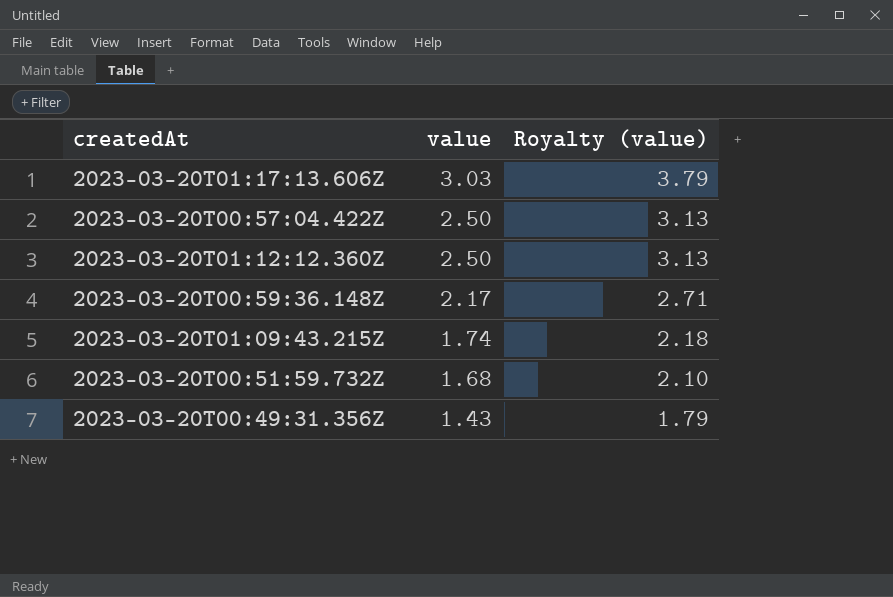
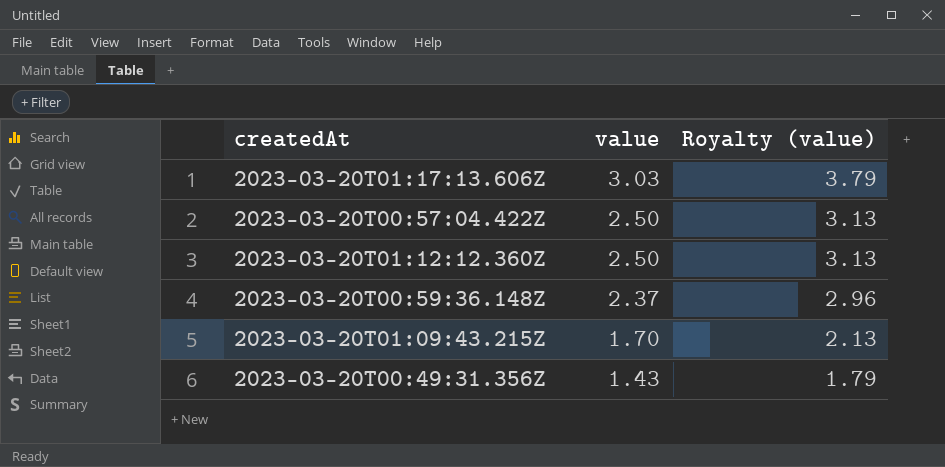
row 2023-03-20T00:51:59.732Z: 1.68 | 2.10 -> none
2023-03-20T00:59:36.148Z | value: 2.17 -> 2.37
2023-03-20T00:59:36.148Z | Royalty (value): 2.71 -> 2.96
2023-03-20T01:09:43.215Z | value: 1.74 -> 1.70
2023-03-20T01:09:43.215Z | Royalty (value): 2.18 -> 2.13

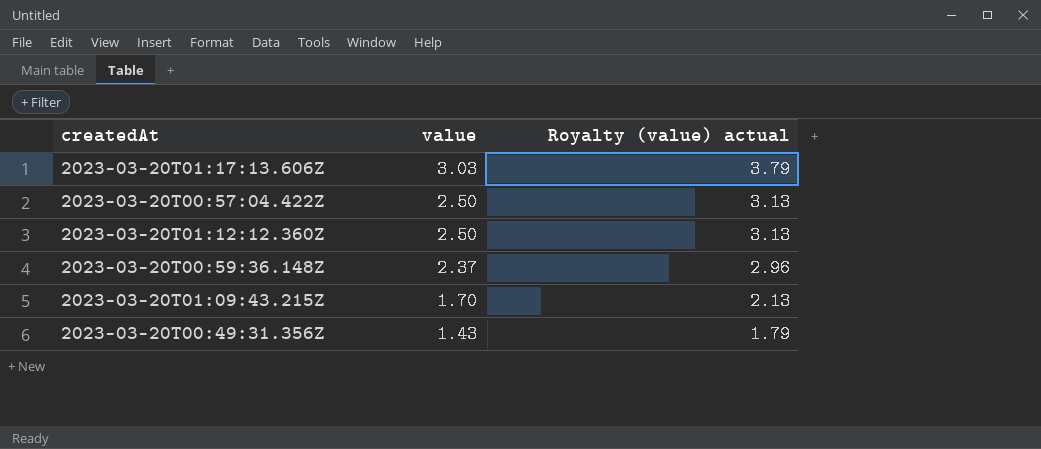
column name: Royalty (value) -> Royalty (value) actual

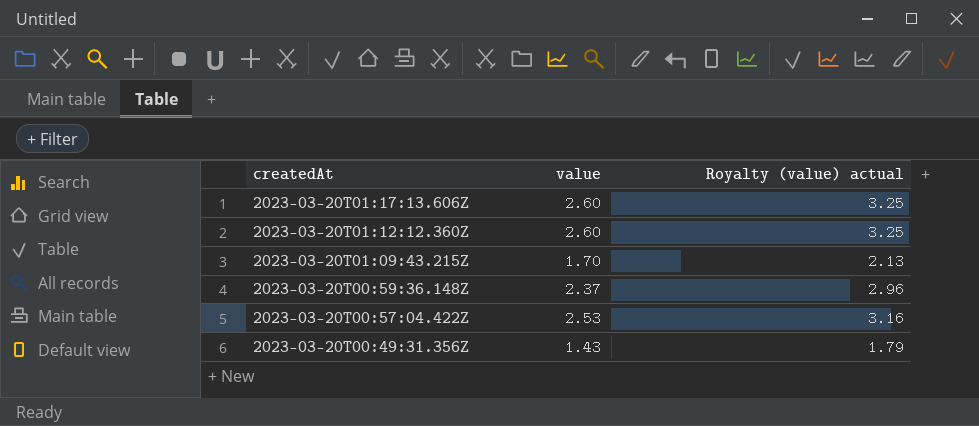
row order: value descending -> createdAt descending
2023-03-20T01:17:13.606Z | value: 3.03 -> 2.60
2023-03-20T01:17:13.606Z | Royalty (value) actual: 3.79 -> 3.25
2023-03-20T01:12:12.360Z | value: 2.50 -> 2.60
2023-03-20T01:12:12.360Z | Royalty (value) actual: 3.13 -> 3.25
2023-03-20T00:57:04.422Z | value: 2.50 -> 2.53
2023-03-20T00:57:04.422Z | Royalty (value) actual: 3.13 -> 3.16

